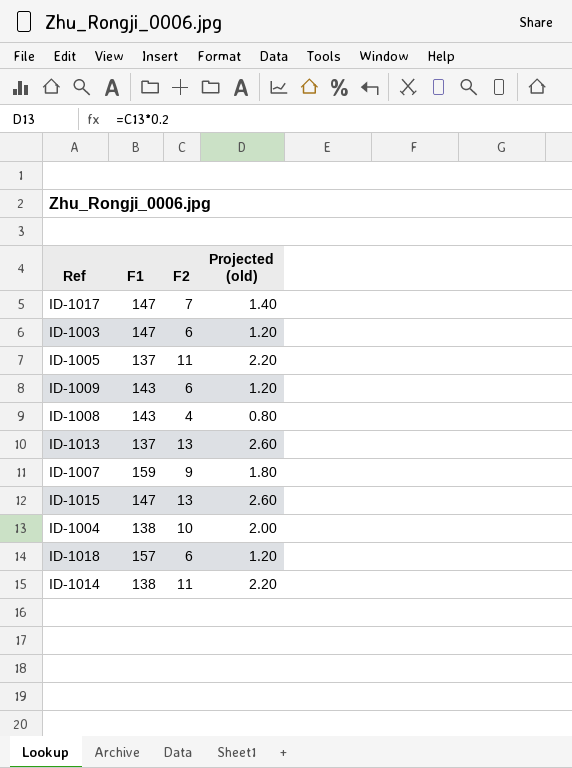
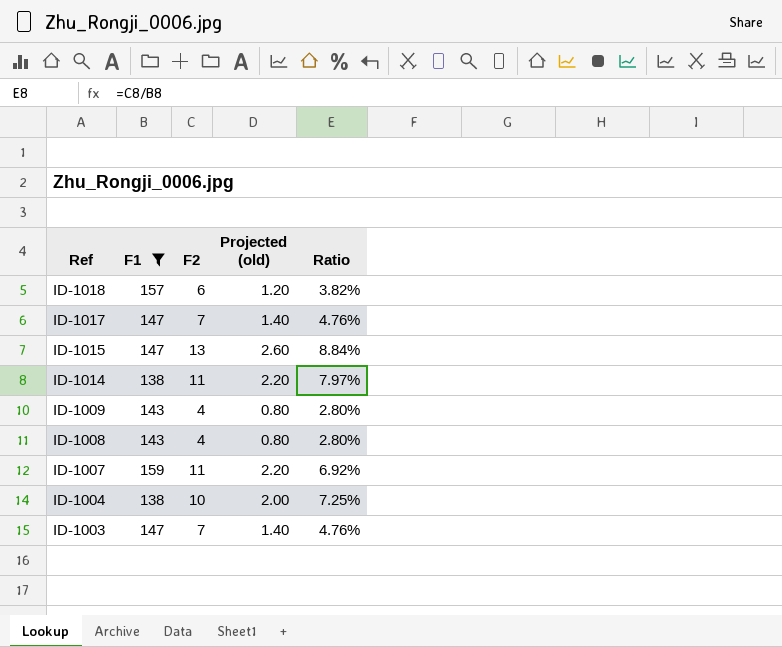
filter: none -> F1 != 137
row order: none -> Ref descending
column Ratio | formula: none -> [F2] / [F1]
ID-1009 | F2: 6 -> 4
ID-1009 | Projected (old): 1.20 -> 0.80
ID-1007 | F2: 9 -> 11
ID-1007 | Projected (old): 1.80 -> 2.20
ID-1003 | F2: 6 -> 7
ID-1003 | Projected (old): 1.20 -> 1.40

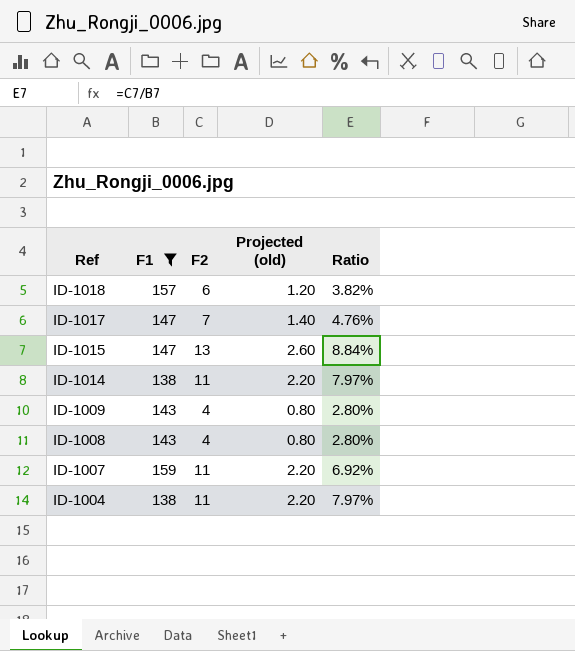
row ID-1003: 147 | 7 | 1.40 | 4.76% -> none
ID-1004 | F2: 10 -> 11
ID-1004 | Projected (old): 2.00 -> 2.20
ID-1004 | Ratio: 7.25% -> 7.97%

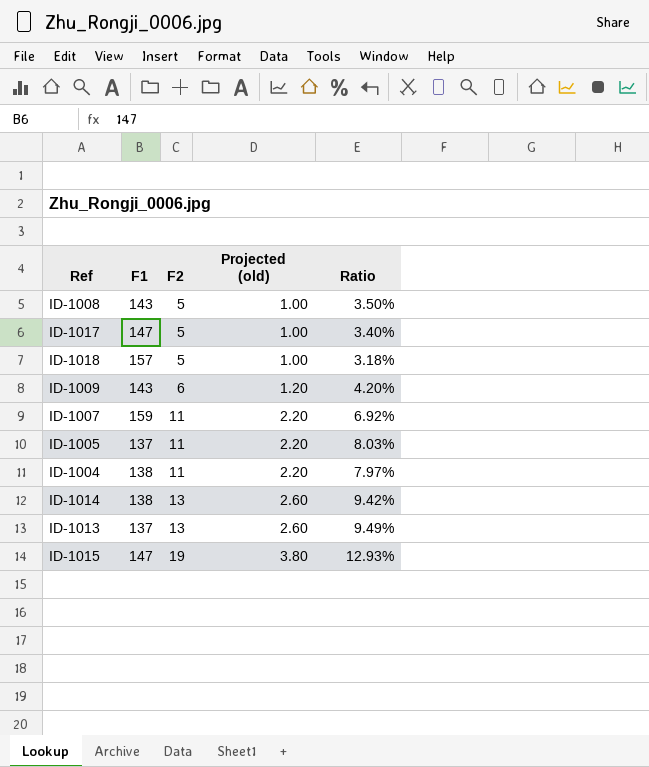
filter: F1 != 137 -> none
row order: Ref descending -> F2 ascending
ID-1008 | F2: 4 -> 5
ID-1008 | Projected (old): 0.80 -> 1.00
ID-1008 | Ratio: 2.80% -> 3.50%
ID-1017 | F2: 7 -> 5
ID-1017 | Projected (old): 1.40 -> 1.00
ID-1017 | Ratio: 4.76% -> 3.40%
ID-1018 | F2: 6 -> 5
ID-1018 | Projected (old): 1.20 -> 1.00
ID-1018 | Ratio: 3.82% -> 3.18%
ID-1009 | F2: 4 -> 6
ID-1009 | Projected (old): 0.80 -> 1.20
ID-1009 | Ratio: 2.80% -> 4.20%
ID-1014 | F2: 11 -> 13
ID-1014 | Projected (old): 2.20 -> 2.60
ID-1014 | Ratio: 7.97% -> 9.42%
ID-1015 | F2: 13 -> 19
ID-1015 | Projected (old): 2.60 -> 3.80
ID-1015 | Ratio: 8.84% -> 12.93%

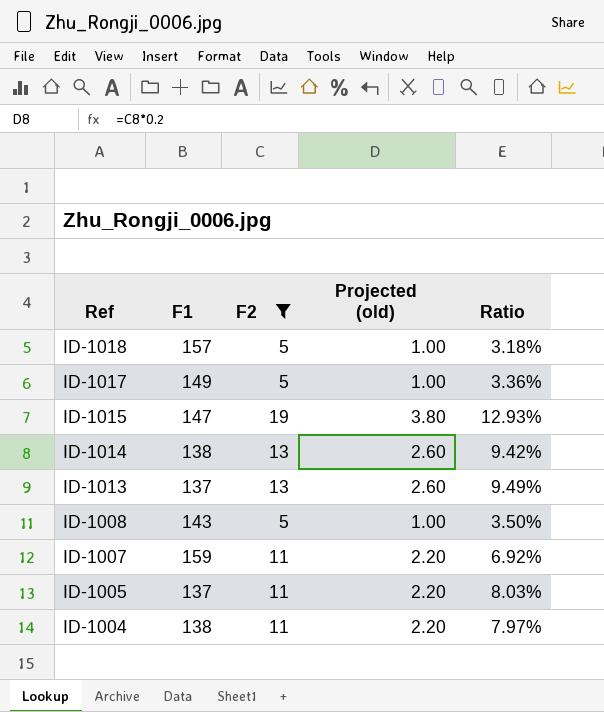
filter: none -> F2 != 6
row order: F2 ascending -> Ref descending
ID-1017 | F1: 147 -> 149
ID-1017 | Ratio: 3.40% -> 3.36%

